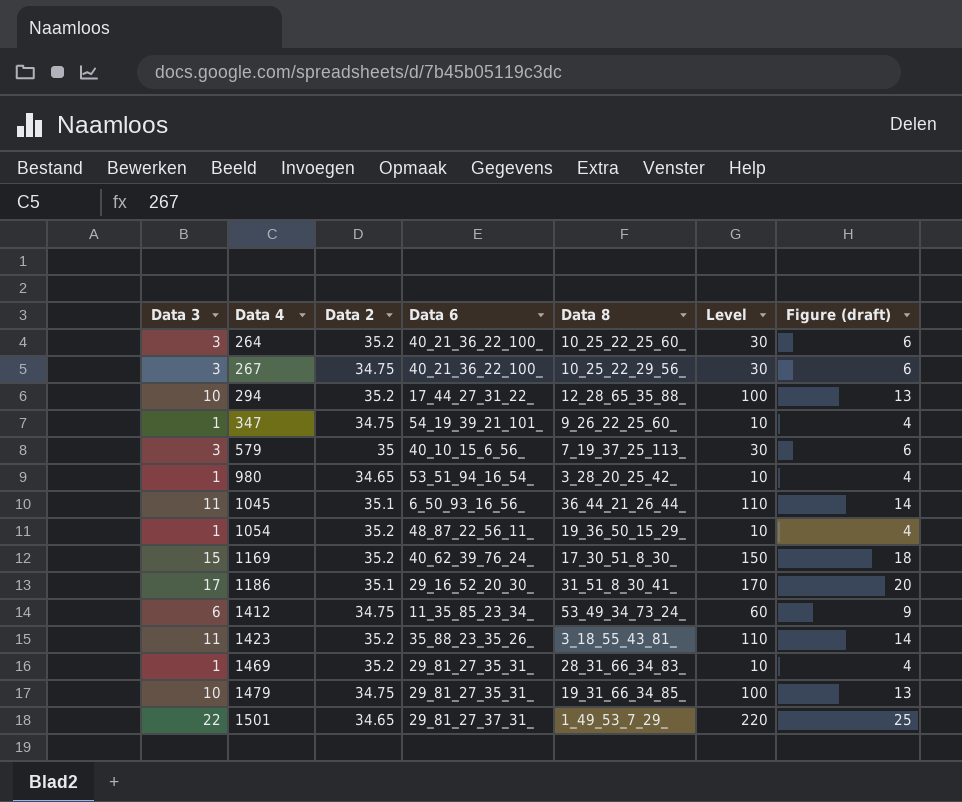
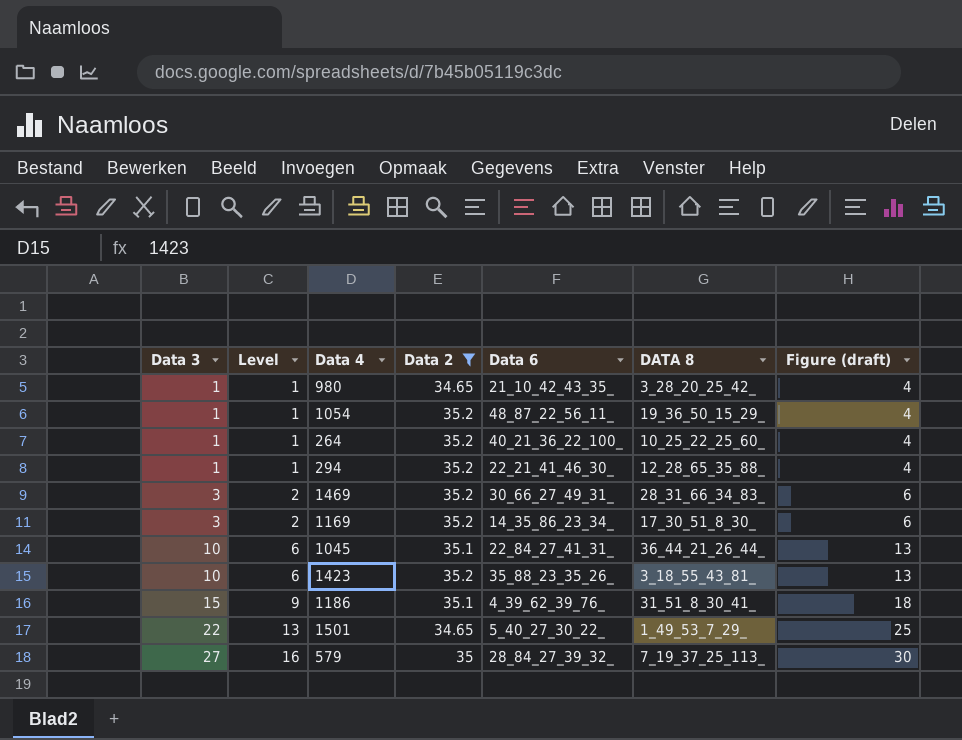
filter: none -> Data 2 != 34.75
row order: Data 4 ascending -> Data 3 ascending
column Level | formula: [Data 3] * 10 -> [Data 3] * 0.6
column Level | position: 6 -> 2
column name: Data 8 -> DATA 8
980 | Data 6: 53_51_94_16_54_ -> 21_10_42_43_35_
264 | Data 3: 3 -> 1
264 | Figure (draft): 6 -> 4
294 | Data 3: 10 -> 1
294 | Data 6: 17_44_27_31_22_ -> 22_21_41_46_30_
294 | Figure (draft): 13 -> 4
1469 | Data 3: 1 -> 3
1469 | Data 6: 29_81_27_35_31_ -> 30_66_27_49_31_
1469 | Figure (draft): 4 -> 6
1169 | Data 3: 15 -> 3
1169 | Data 6: 40_62_39_76_24_ -> 14_35_86_23_34_
1169 | Figure (draft): 18 -> 6
1045 | Data 3: 11 -> 10
1045 | Data 6: 6_50_93_16_56_ -> 22_84_27_41_31_
1045 | Figure (draft): 14 -> 13
1423 | Data 3: 11 -> 10
1423 | Figure (draft): 14 -> 13
1186 | Data 3: 17 -> 15
1186 | Data 6: 29_16_52_20_30_ -> 4_39_62_39_76_
1186 | Figure (draft): 20 -> 18
1501 | Data 6: 29_81_27_37_31_ -> 5_40_27_30_22_
579 | Data 3: 3 -> 27
579 | Data 6: 40_10_15_6_56_ -> 28_84_27_39_32_
579 | Figure (draft): 6 -> 30

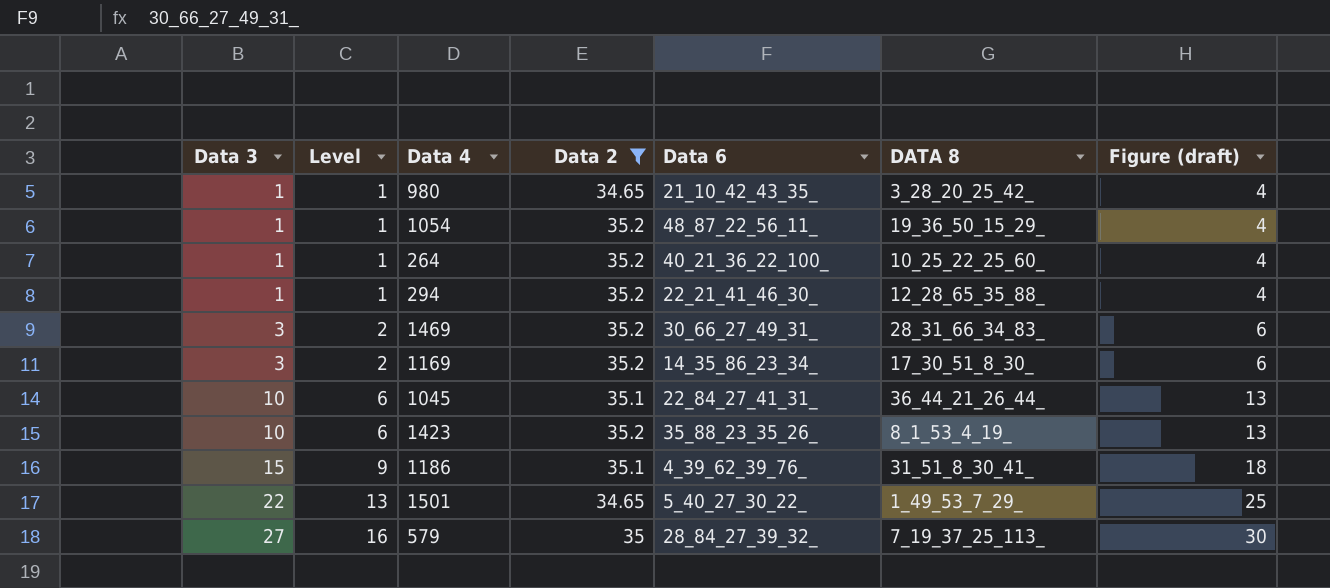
1423 | DATA 8: 3_18_55_43_81_ -> 8_1_53_4_19_

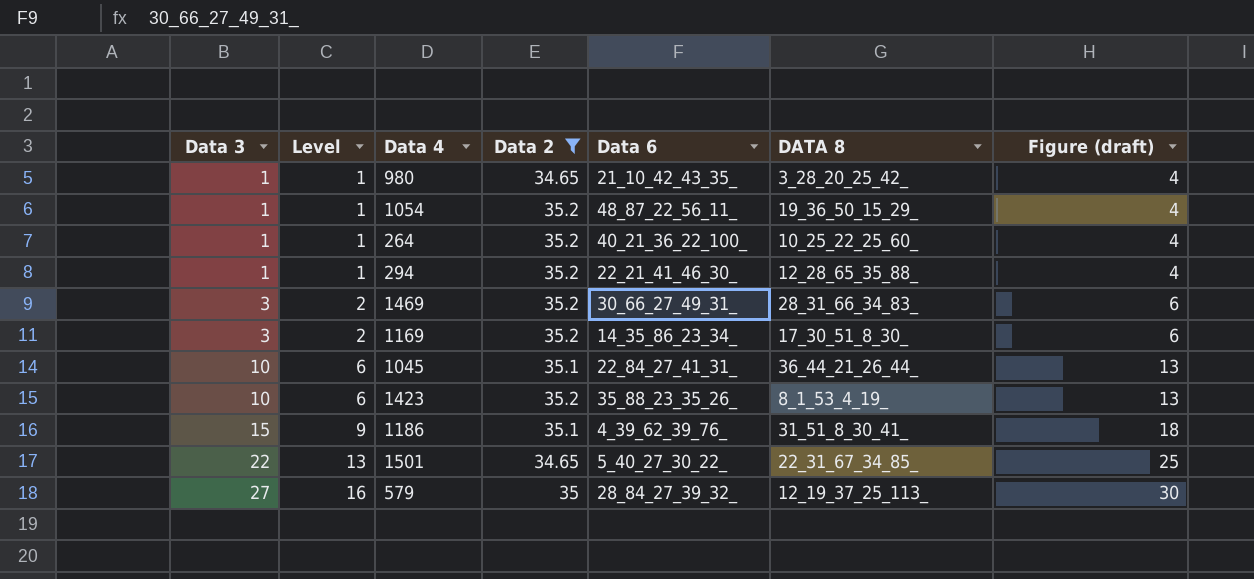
1501 | DATA 8: 1_49_53_7_29_ -> 22_31_67_34_85_
579 | DATA 8: 7_19_37_25_113_ -> 12_19_37_25_113_

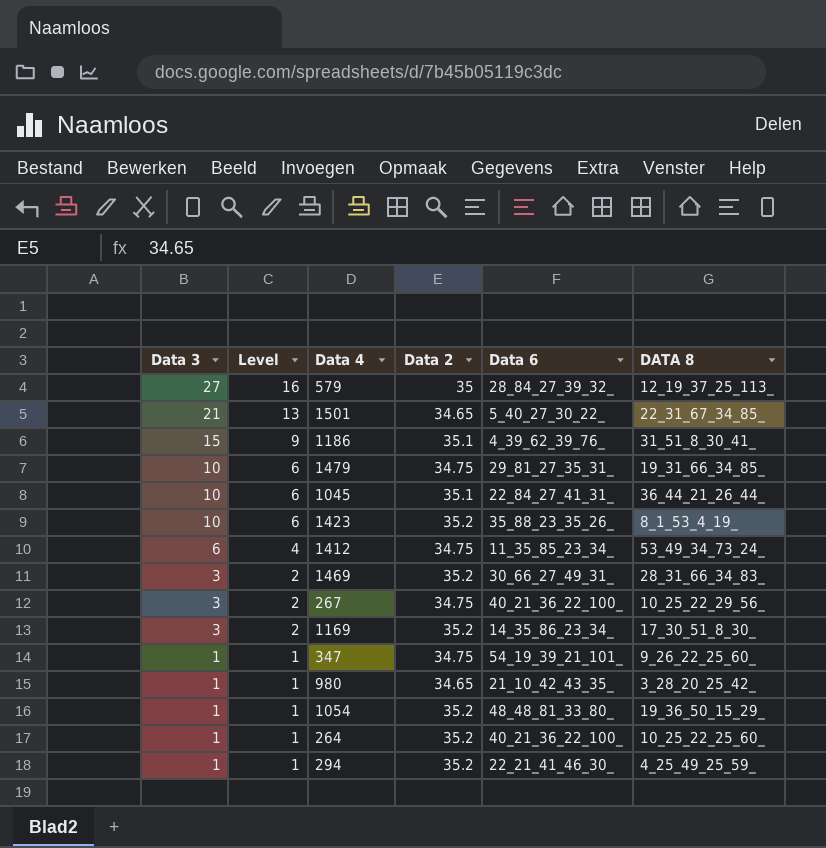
filter: Data 2 != 34.75 -> none
row order: Data 3 ascending -> Data 3 descending
column Figure (draft) | formula: [Data 3] + 3 -> none
1501 | Data 3: 22 -> 21
1054 | Data 6: 48_87_22_56_11_ -> 48_48_81_33_80_
294 | DATA 8: 12_28_65_35_88_ -> 4_25_49_25_59_

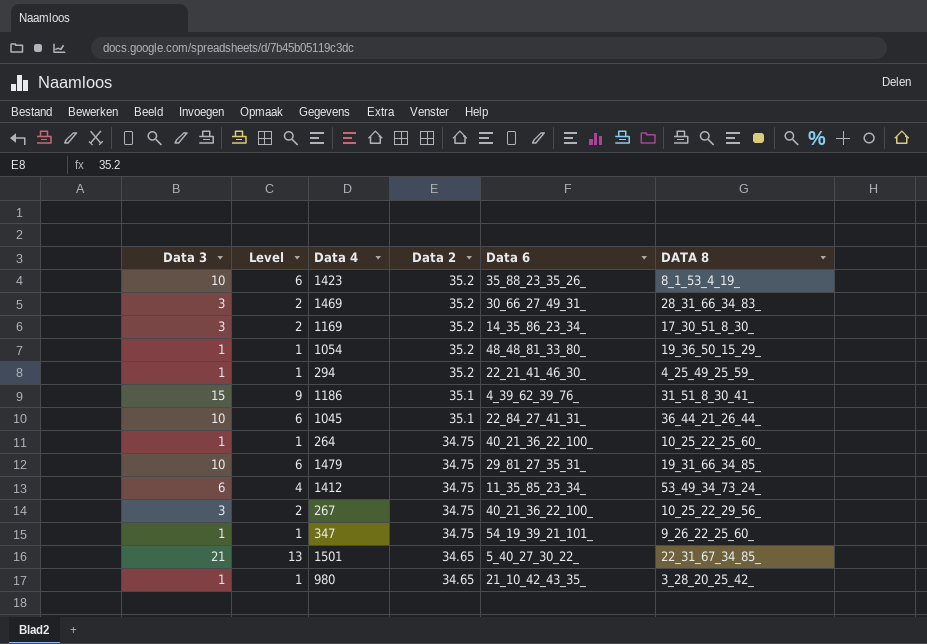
row order: Data 3 descending -> Data 2 descending
row 579: 27 | 16 | 35 | 28_84_27_39_32_ | 12_19_37_25_113_ -> none
264 | Data 2: 35.2 -> 34.75

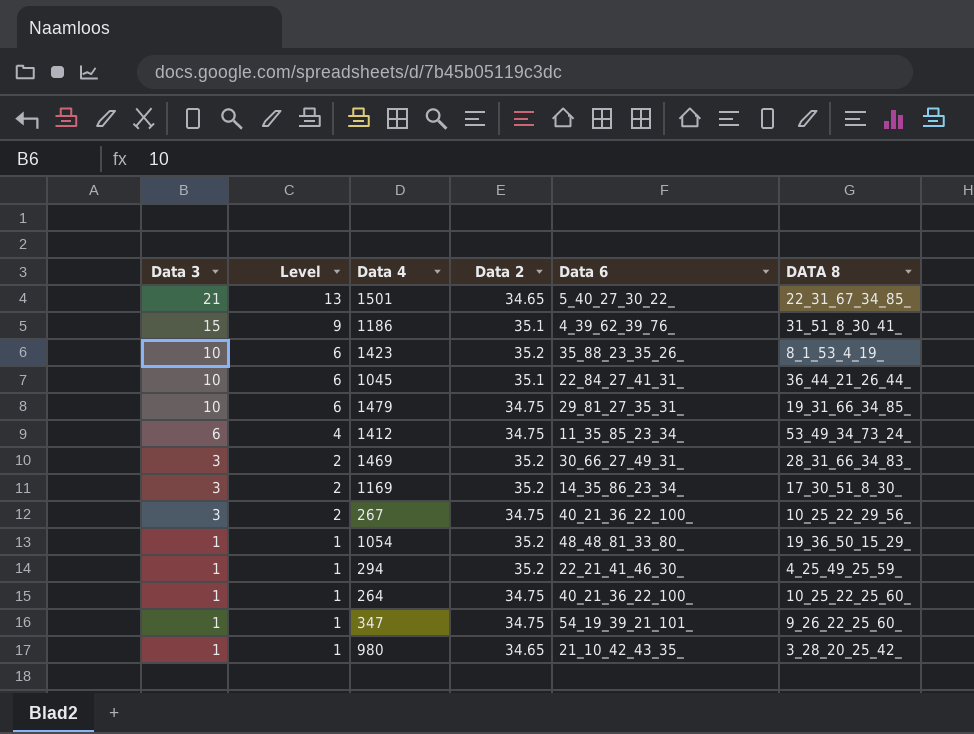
row order: Data 2 descending -> Data 3 descending

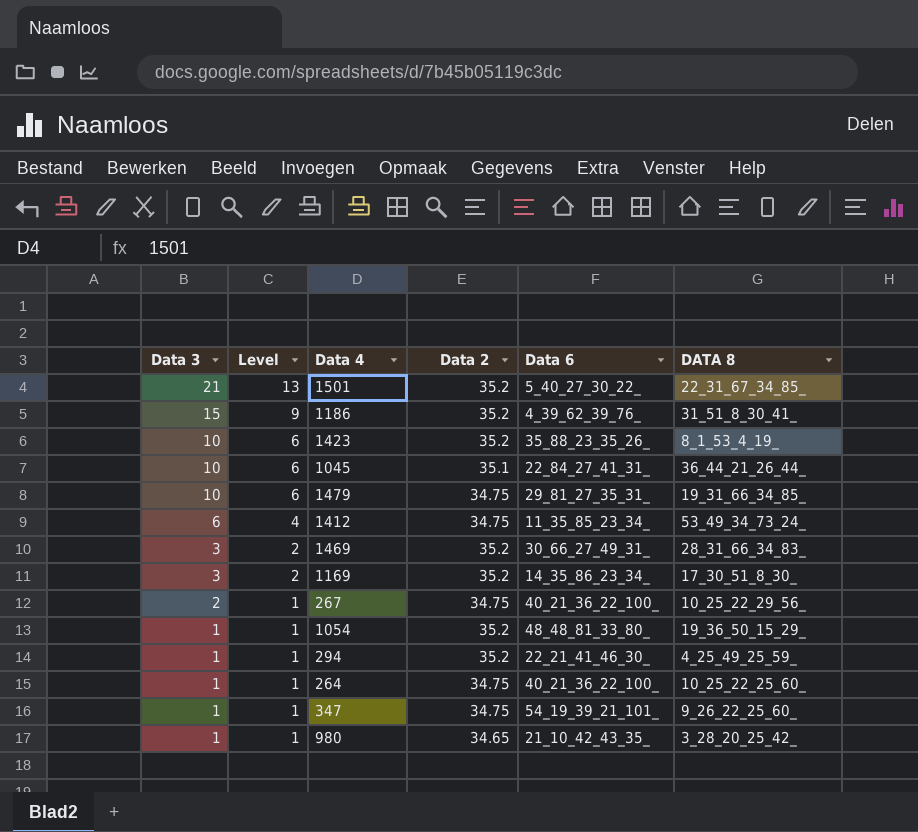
1501 | Data 2: 34.65 -> 35.2
1186 | Data 2: 35.1 -> 35.2
267 | Data 3: 3 -> 2
267 | Level: 2 -> 1

